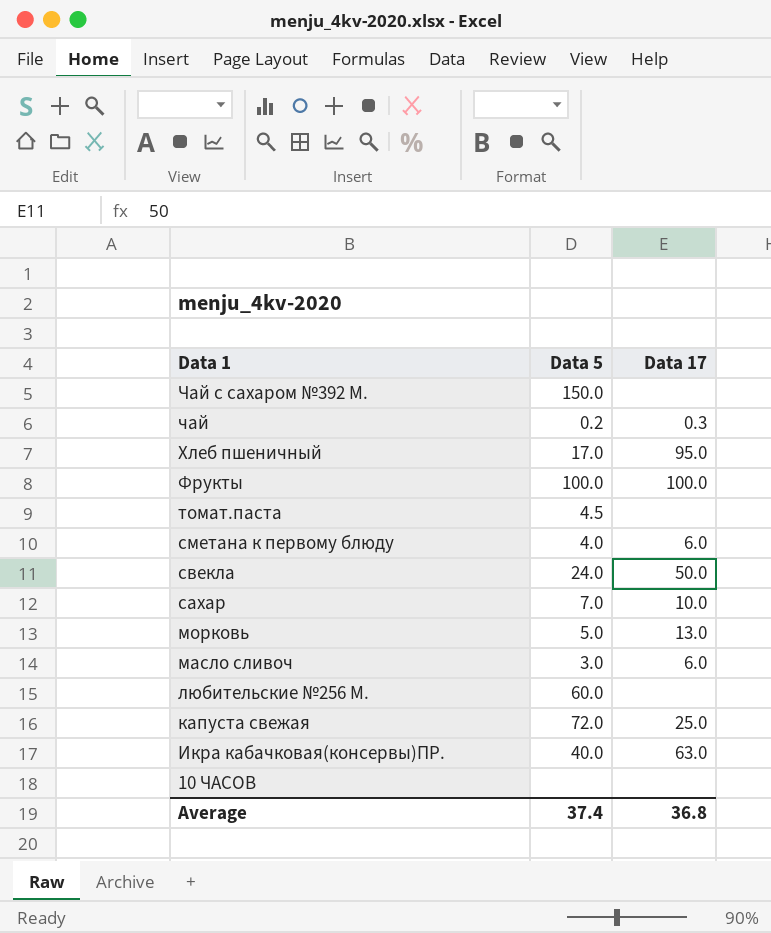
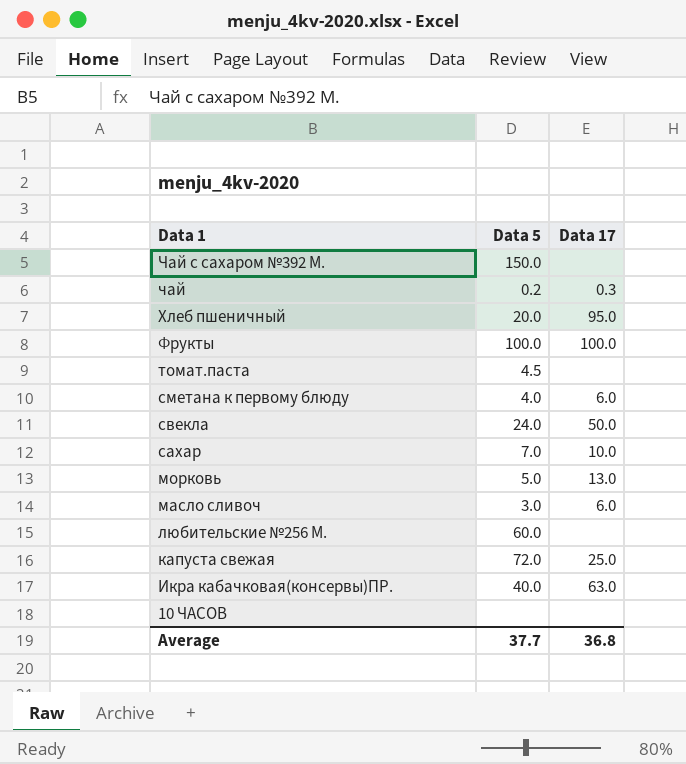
Хлеб пшеничный | Data 5: 17.0 -> 20.0
Average | Data 5: 37.4 -> 37.7

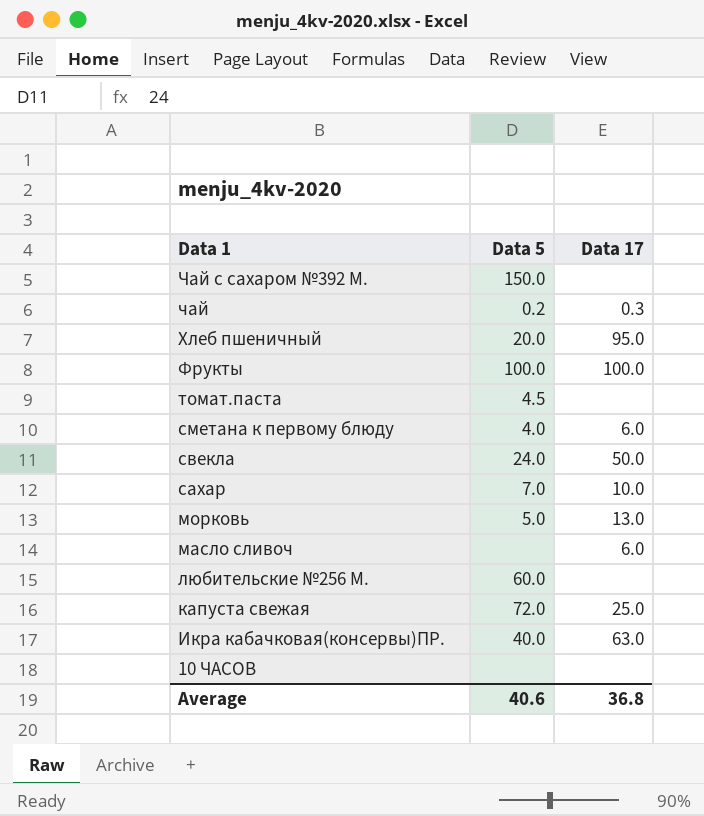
масло сливоч | Data 5: 3.0 -> none
Average | Data 5: 37.7 -> 40.6

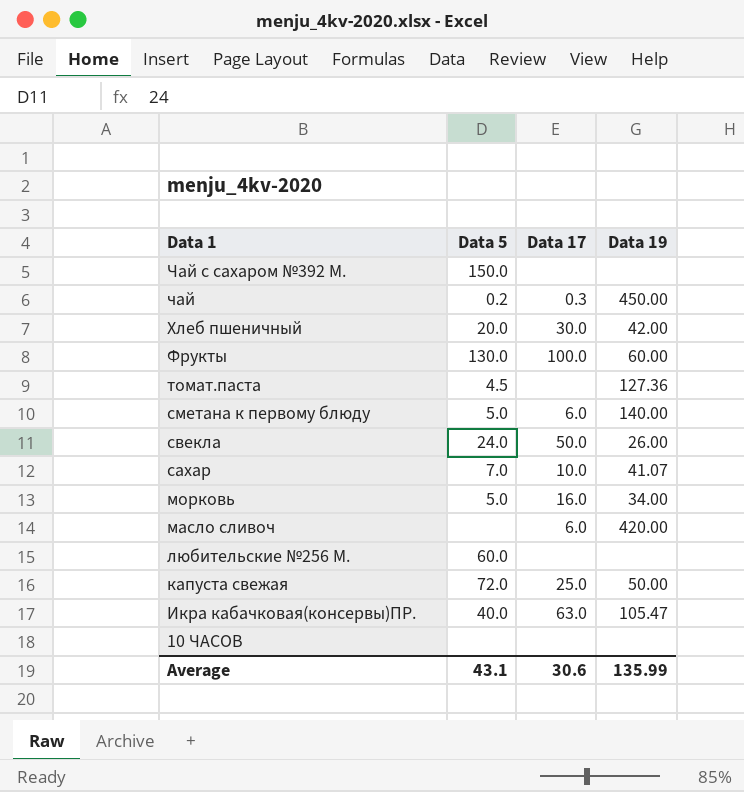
column Data 19 | position: none -> 4
Хлеб пшеничный | Data 17: 95.0 -> 30.0
Фрукты | Data 5: 100.0 -> 130.0
сметана к первому блюду | Data 5: 4.0 -> 5.0
морковь | Data 17: 13.0 -> 16.0
Average | Data 5: 40.6 -> 43.1
Average | Data 17: 36.8 -> 30.6

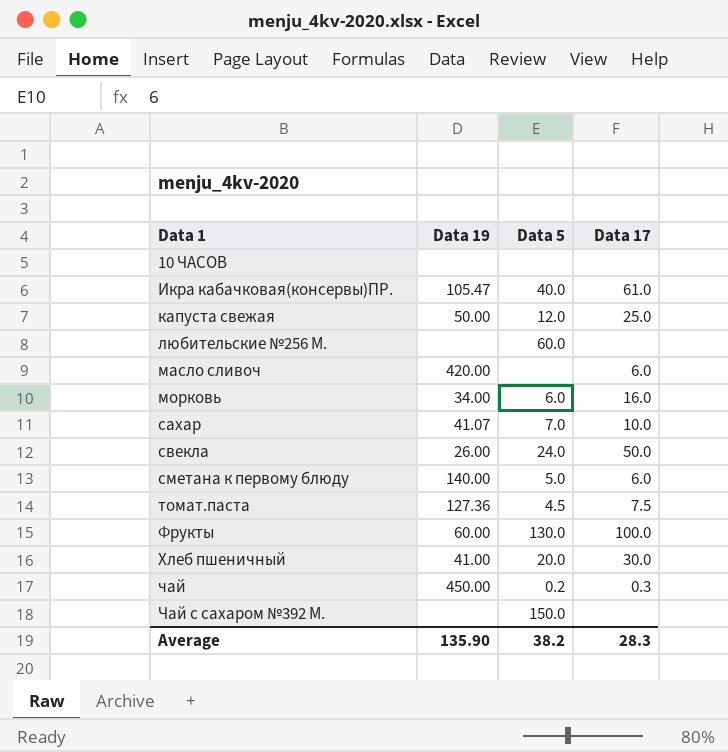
row order: Data 1 descending -> Data 1 ascending
column Data 19 | position: 4 -> 2
Икра кабачковая(консервы)ПР. | Data 17: 63.0 -> 61.0
капуста свежая | Data 5: 72.0 -> 12.0
морковь | Data 5: 5.0 -> 6.0
томат.паста | Data 17: none -> 7.5
Хлеб пшеничный | Data 19: 42.00 -> 41.00
Average | Data 19: 135.99 -> 135.90
Average | Data 5: 43.1 -> 38.2
Average | Data 17: 30.6 -> 28.3

